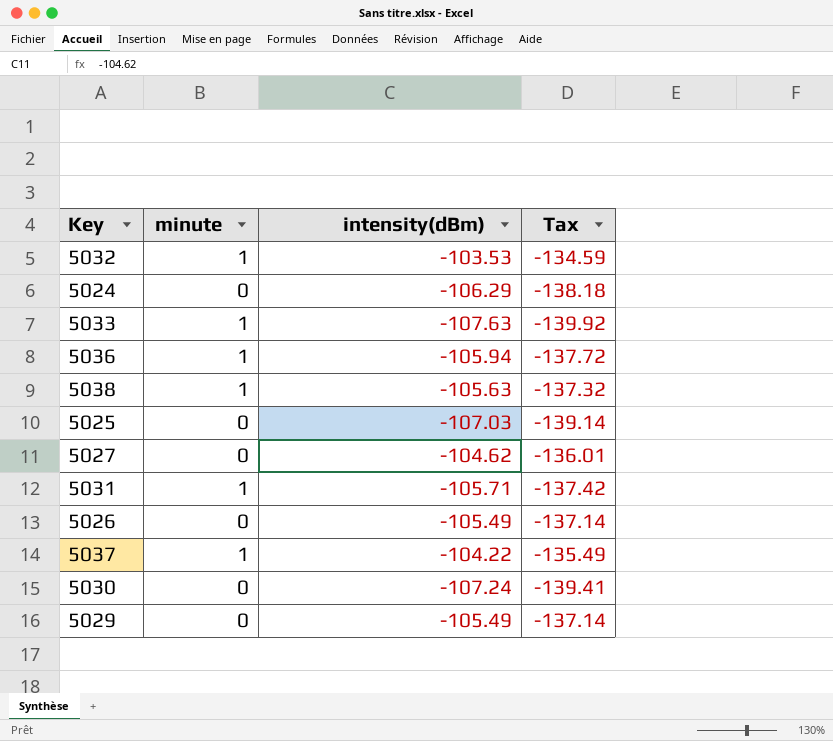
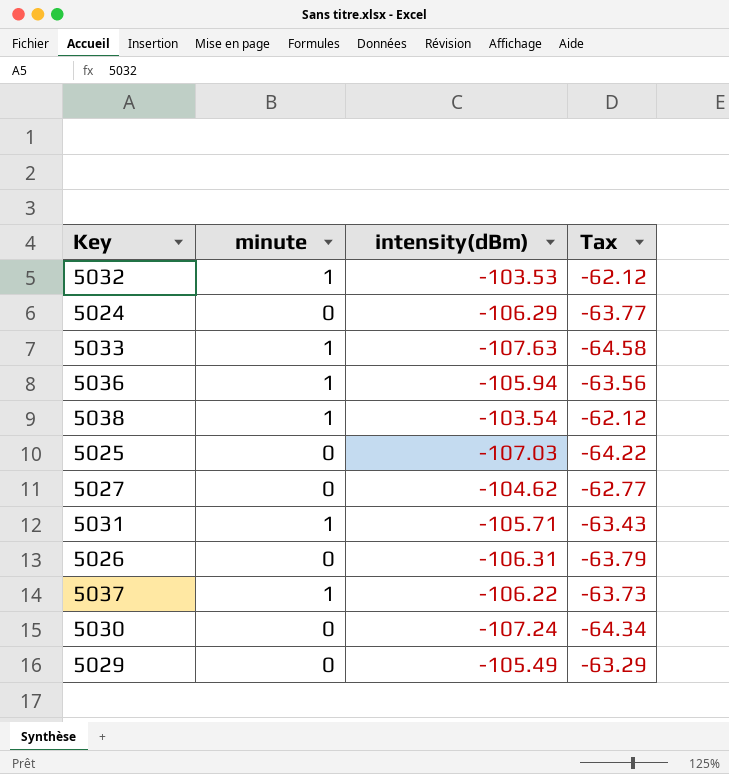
column Tax | formula: [intensity(dBm)] * 1.3 -> [intensity(dBm)] * 0.6
5038 | intensity(dBm): -105.63 -> -103.54
5026 | intensity(dBm): -105.49 -> -106.31
5037 | intensity(dBm): -104.22 -> -106.22

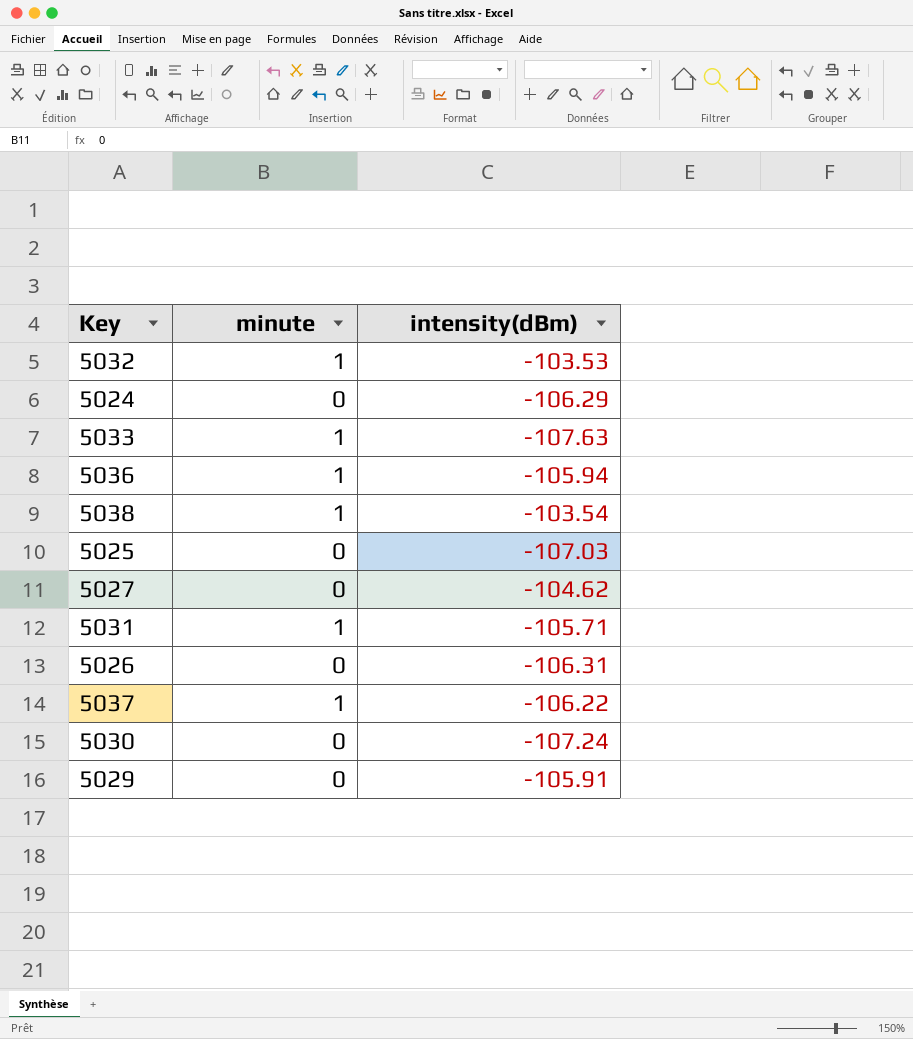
column Tax | formula: [intensity(dBm)] * 0.6 -> none
5029 | intensity(dBm): -105.49 -> -105.91

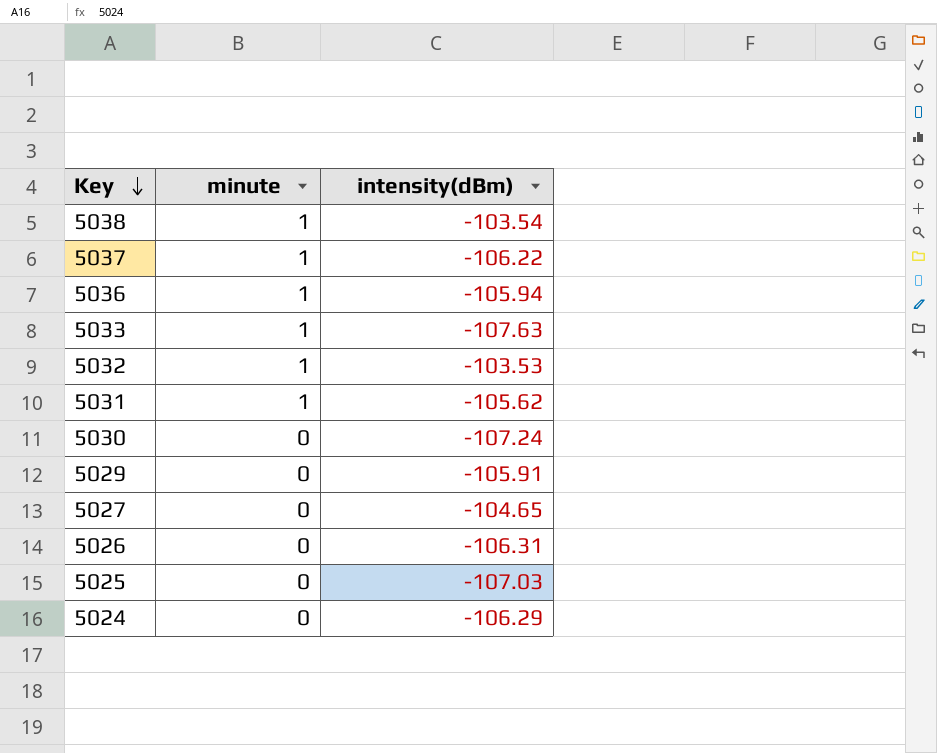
row order: none -> Key descending
5031 | intensity(dBm): -105.71 -> -105.62
5027 | intensity(dBm): -104.62 -> -104.65

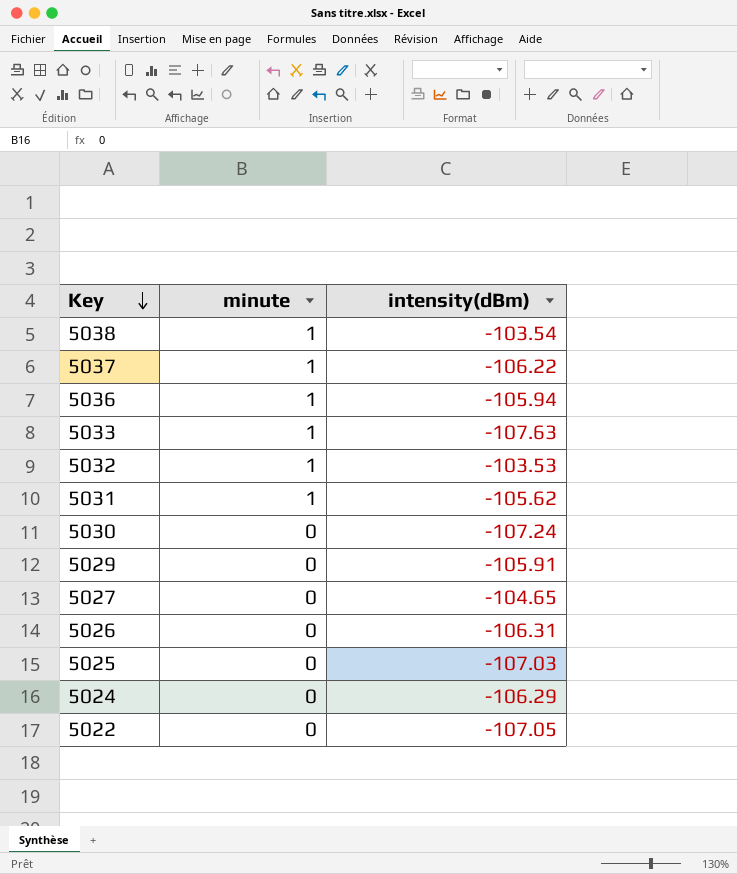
row 5022: none -> 0 | -107.05

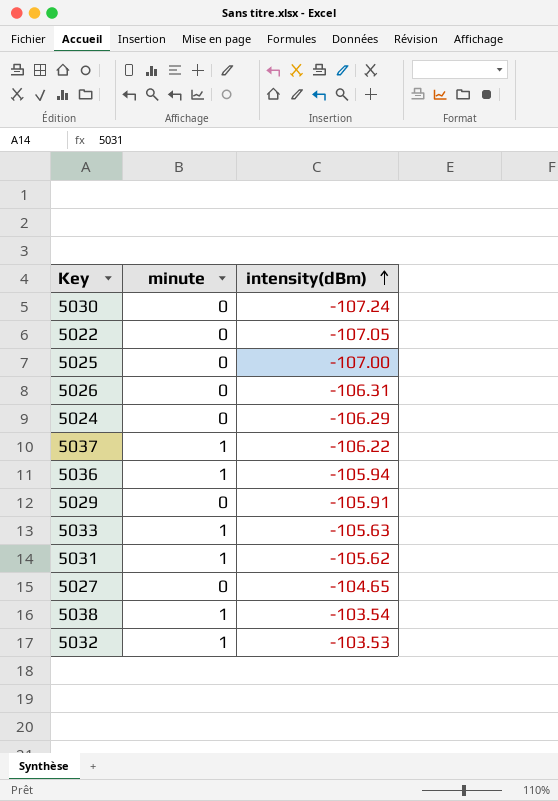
row order: Key descending -> intensity(dBm) ascending
5025 | intensity(dBm): -107.03 -> -107.00
5033 | intensity(dBm): -107.63 -> -105.63

